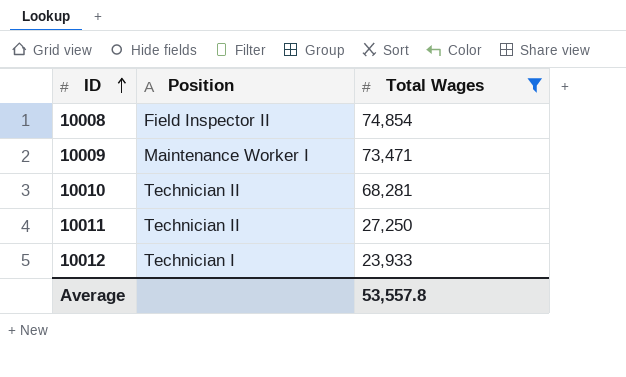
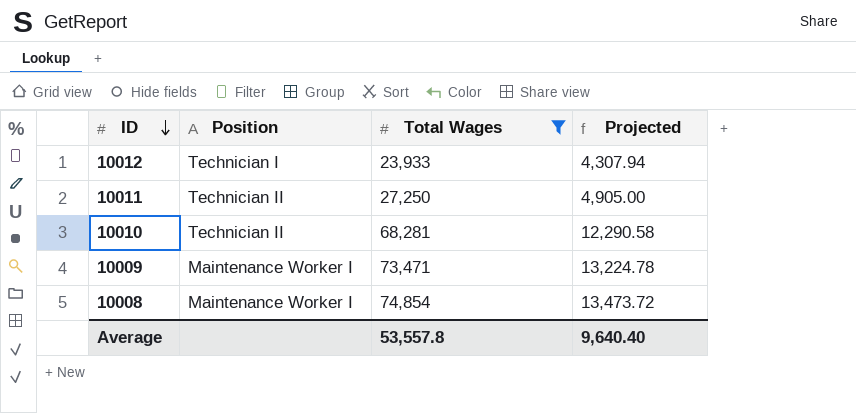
row order: ID ascending -> ID descending
column Projected | formula: none -> [Total Wages] * 0.18
10008 | Position: Field Inspector II -> Maintenance Worker I

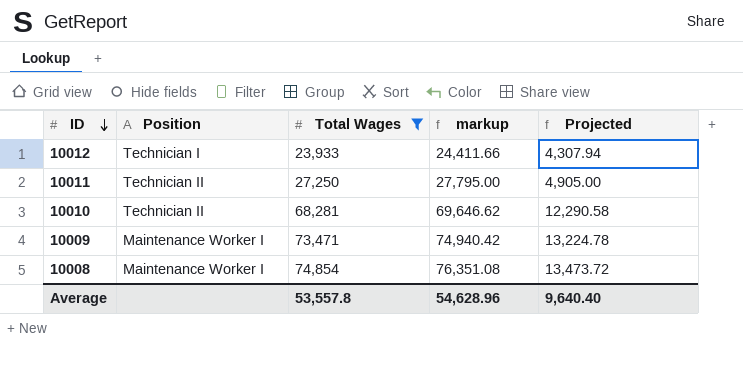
column markup | formula: none -> [Total Wages] * 1.02

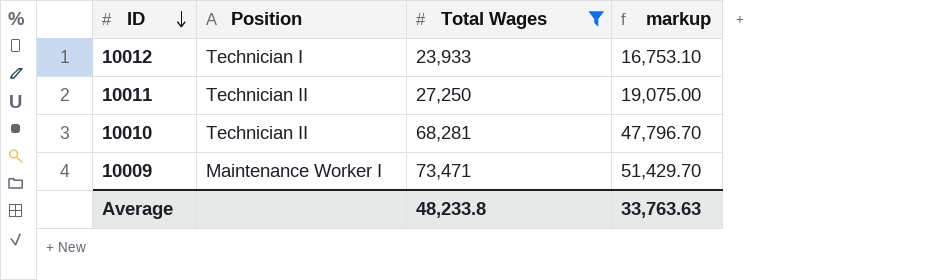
column Projected | formula: [Total Wages] * 0.18 -> none
column markup | formula: [Total Wages] * 1.02 -> [Total Wages] * 0.7
row 10008: Maintenance Worker I | 74,854 | 76,351.08 | 13,473.72 -> none
Average | Total Wages: 53,557.8 -> 48,233.8
Average | markup: 54,628.96 -> 33,763.63

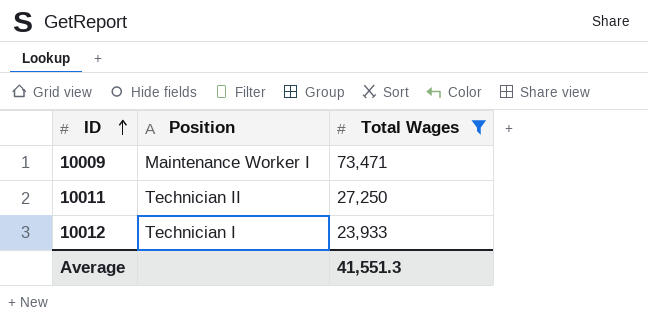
row order: ID descending -> ID ascending
column markup | formula: [Total Wages] * 0.7 -> none
row 10010: Technician II | 68,281 | 47,796.70 -> none
Average | Total Wages: 48,233.8 -> 41,551.3

